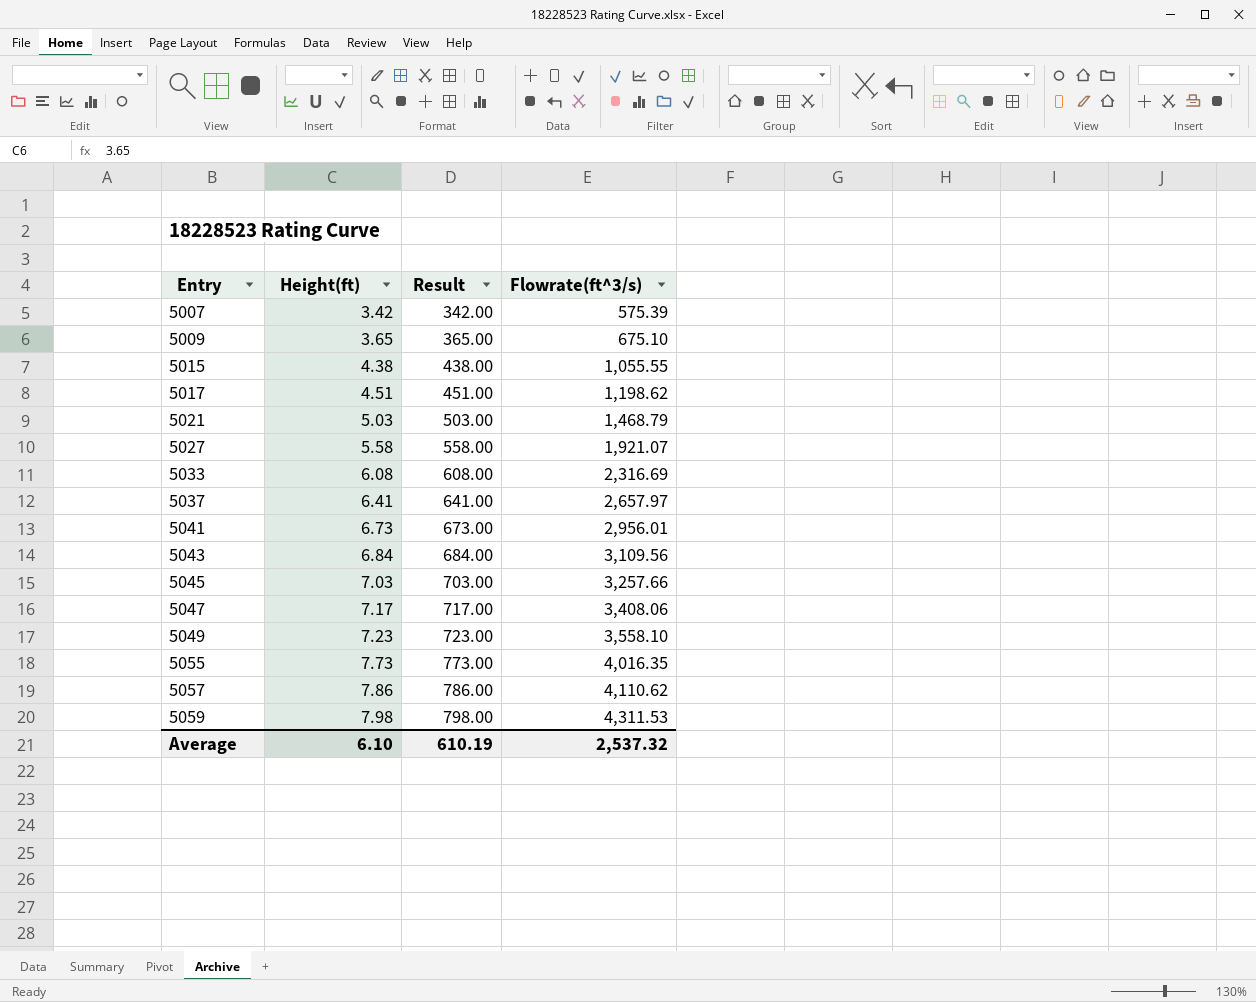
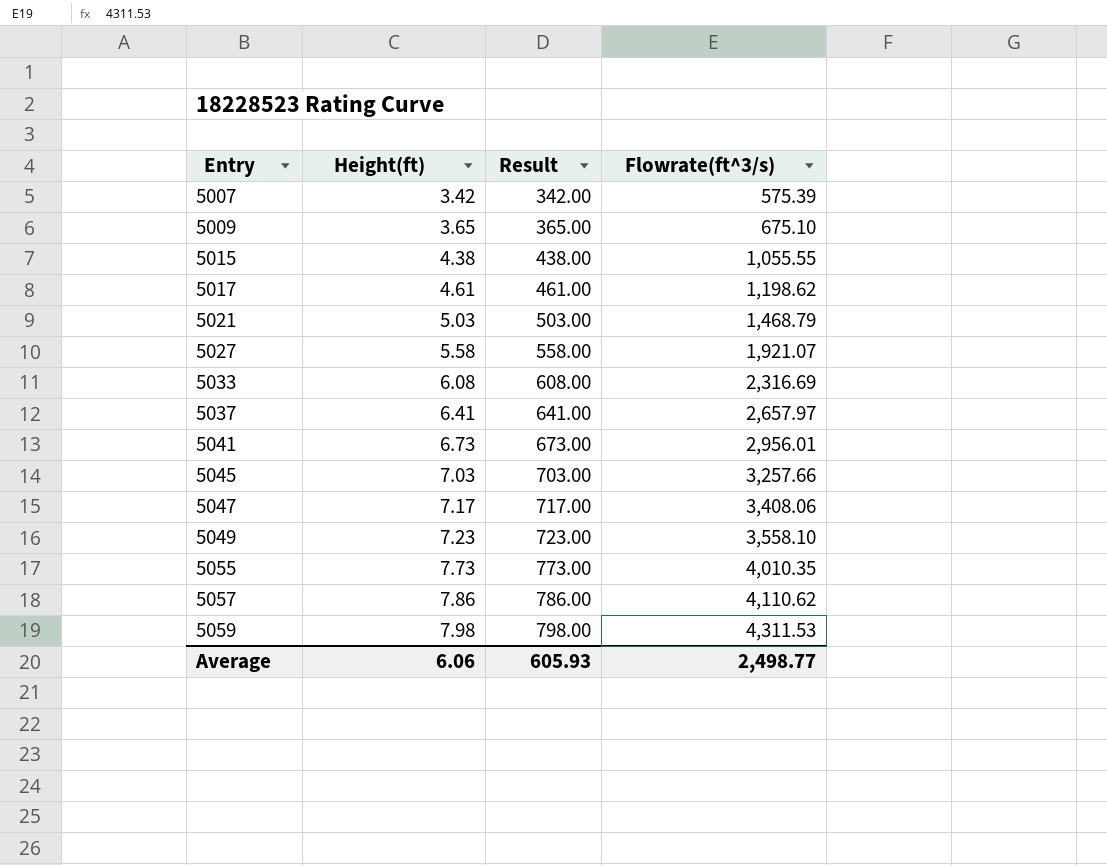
row 5043: 6.84 | 684.00 | 3,109.56 -> none
5017 | Height(ft): 4.51 -> 4.61
5017 | Result: 451.00 -> 461.00
5055 | Flowrate(ft^3/s): 4,016.35 -> 4,010.35
Average | Height(ft): 6.10 -> 6.06
Average | Result: 610.19 -> 605.93
Average | Flowrate(ft^3/s): 2,537.32 -> 2,498.77

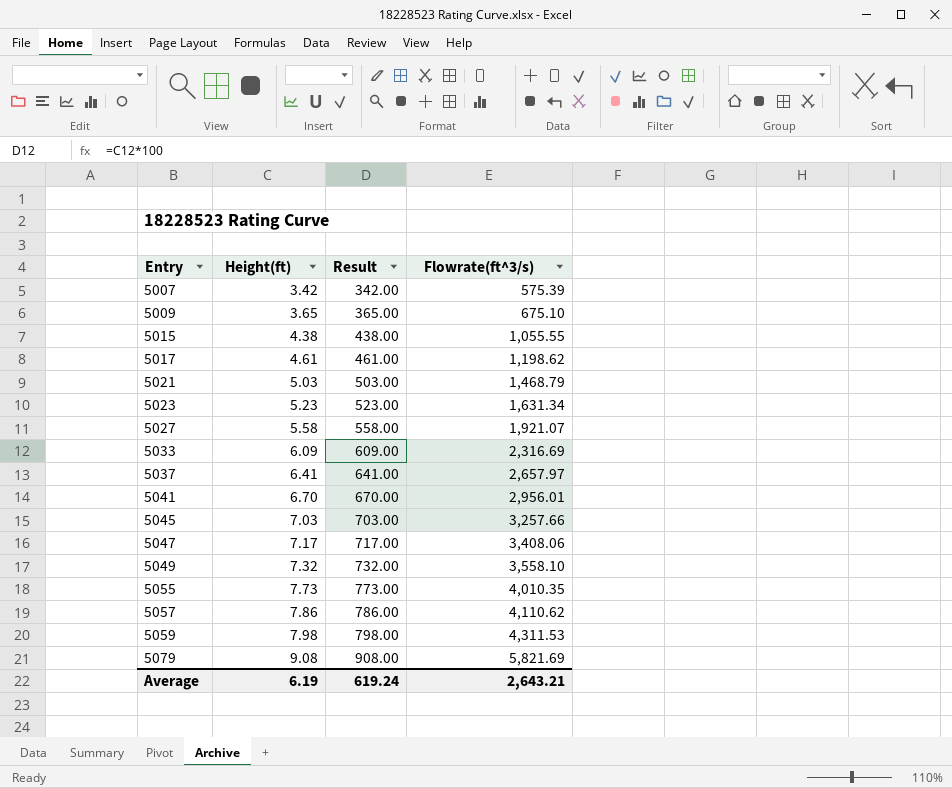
row 5023: none -> 5.23 | 523.00 | 1,631.34
5033 | Height(ft): 6.08 -> 6.09
5033 | Result: 608.00 -> 609.00
5041 | Height(ft): 6.73 -> 6.70
5041 | Result: 673.00 -> 670.00
5049 | Height(ft): 7.23 -> 7.32
5049 | Result: 723.00 -> 732.00
row 5079: none -> 9.08 | 908.00 | 5,821.69
Average | Height(ft): 6.06 -> 6.19
Average | Result: 605.93 -> 619.24
Average | Flowrate(ft^3/s): 2,498.77 -> 2,643.21

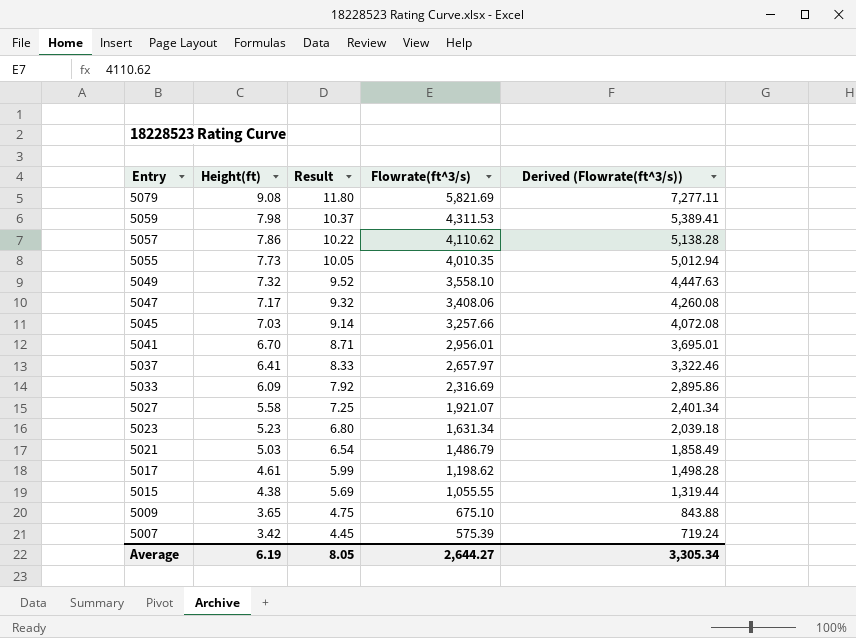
row order: Entry ascending -> Entry descending
column Result | formula: [Height(ft)] * 100 -> [Height(ft)] * 1.3
column Derived (Flowrate(ft^3/s)) | formula: none -> [Flowrate(ft^3/s)] * 1.25
5021 | Flowrate(ft^3/s): 1,468.79 -> 1,486.79
Average | Result: 619.24 -> 8.05
Average | Flowrate(ft^3/s): 2,643.21 -> 2,644.27

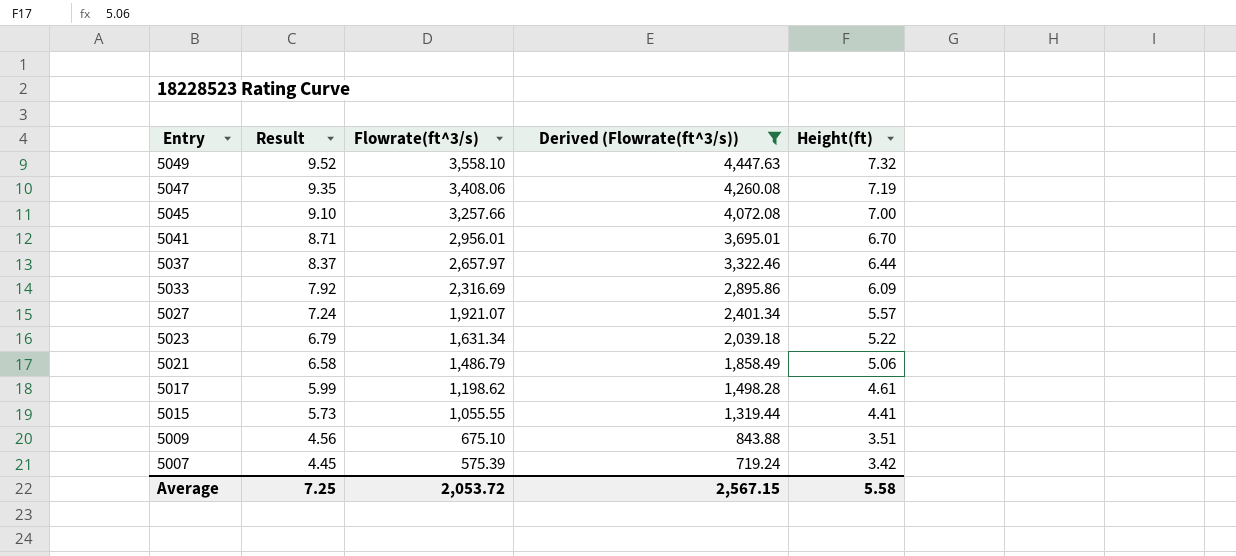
filter: none -> Derived (Flowrate(ft^3/s)) <= 4,447.63
column Height(ft) | position: 2 -> 5
5047 | Result: 9.32 -> 9.35
5047 | Height(ft): 7.17 -> 7.19
5045 | Result: 9.14 -> 9.10
5045 | Height(ft): 7.03 -> 7.00
5037 | Result: 8.33 -> 8.37
5037 | Height(ft): 6.41 -> 6.44
5027 | Result: 7.25 -> 7.24
5027 | Height(ft): 5.58 -> 5.57
5023 | Result: 6.80 -> 6.79
5023 | Height(ft): 5.23 -> 5.22
5021 | Result: 6.54 -> 6.58
5021 | Height(ft): 5.03 -> 5.06
5015 | Result: 5.69 -> 5.73
5015 | Height(ft): 4.38 -> 4.41
5009 | Result: 4.75 -> 4.56
5009 | Height(ft): 3.65 -> 3.51
Average | Result: 8.05 -> 7.25
Average | Flowrate(ft^3/s): 2,644.27 -> 2,053.72
Average | Derived (Flowrate(ft^3/s)): 3,305.34 -> 2,567.15
Average | Height(ft): 6.19 -> 5.58

